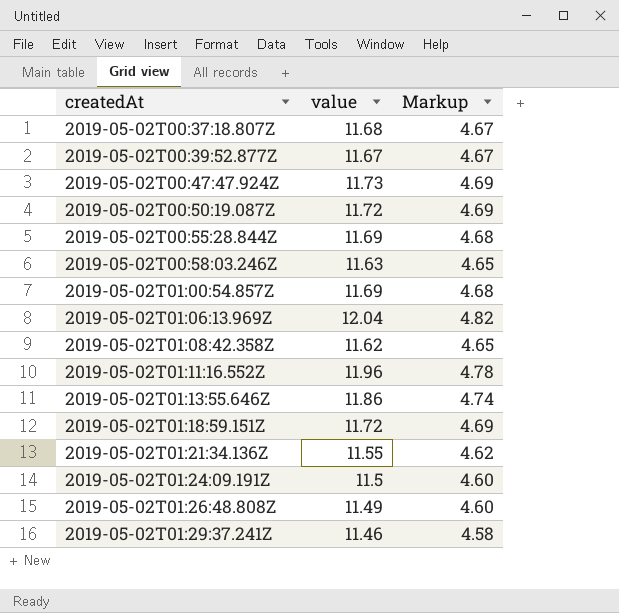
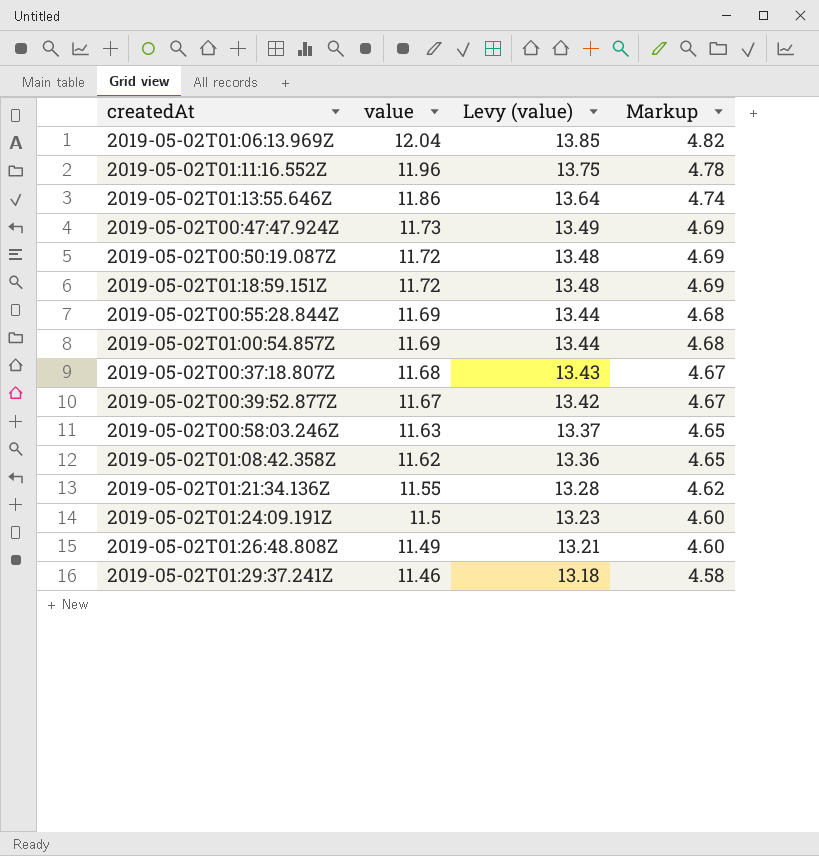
row order: createdAt ascending -> value descending
column Levy (value) | formula: none -> [value] * 1.15

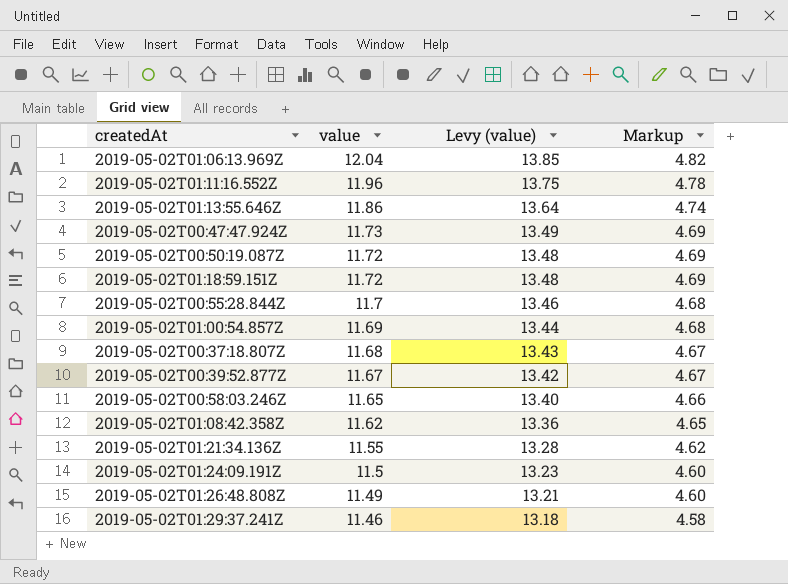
2019-05-02T00:55:28.844Z | value: 11.69 -> 11.7
2019-05-02T00:55:28.844Z | Levy (value): 13.44 -> 13.46
2019-05-02T00:58:03.246Z | value: 11.63 -> 11.65
2019-05-02T00:58:03.246Z | Levy (value): 13.37 -> 13.40
2019-05-02T00:58:03.246Z | Markup: 4.65 -> 4.66

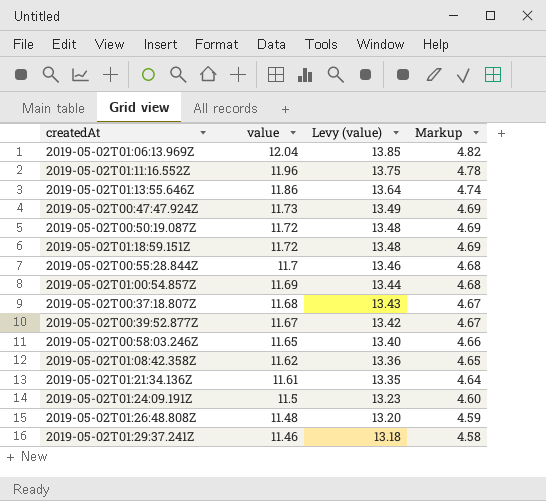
2019-05-02T01:21:34.136Z | value: 11.55 -> 11.61
2019-05-02T01:21:34.136Z | Levy (value): 13.28 -> 13.35
2019-05-02T01:21:34.136Z | Markup: 4.62 -> 4.64
2019-05-02T01:26:48.808Z | value: 11.49 -> 11.48
2019-05-02T01:26:48.808Z | Levy (value): 13.21 -> 13.20
2019-05-02T01:26:48.808Z | Markup: 4.60 -> 4.59

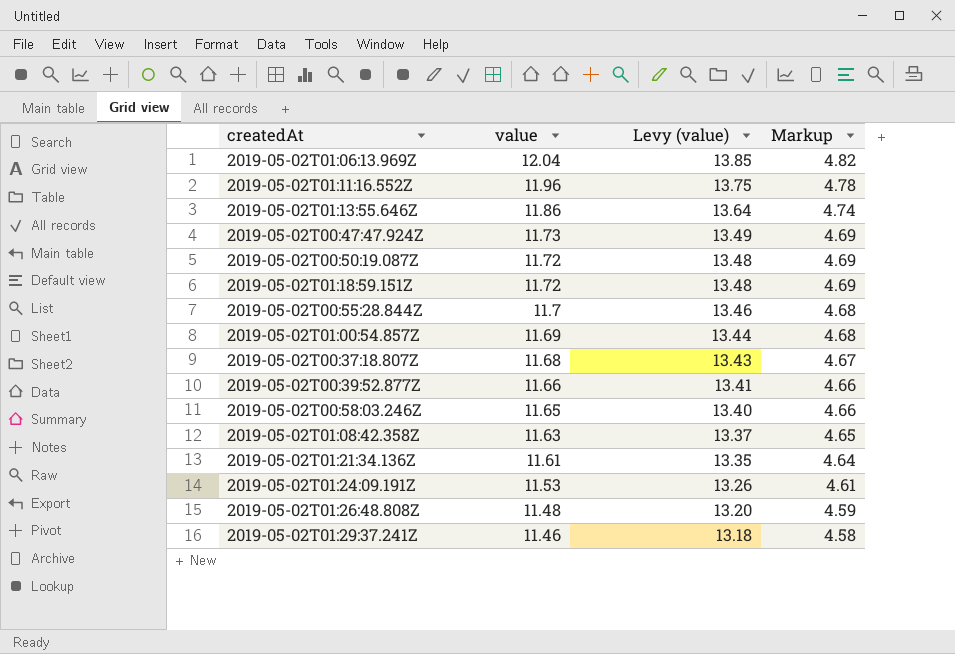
2019-05-02T00:39:52.877Z | value: 11.67 -> 11.66
2019-05-02T00:39:52.877Z | Levy (value): 13.42 -> 13.41
2019-05-02T00:39:52.877Z | Markup: 4.67 -> 4.66
2019-05-02T01:08:42.358Z | value: 11.62 -> 11.63
2019-05-02T01:08:42.358Z | Levy (value): 13.36 -> 13.37
2019-05-02T01:24:09.191Z | value: 11.5 -> 11.53
2019-05-02T01:24:09.191Z | Levy (value): 13.23 -> 13.26
2019-05-02T01:24:09.191Z | Markup: 4.60 -> 4.61

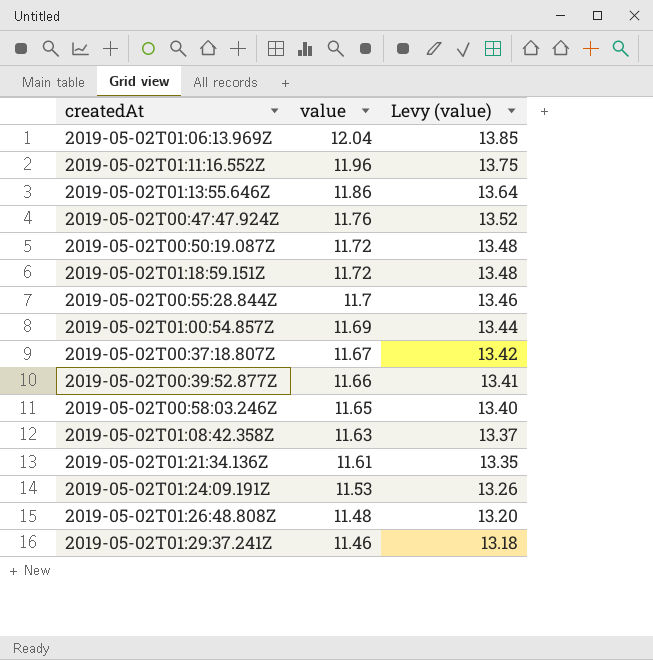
column Markup | formula: [value] * 0.4 -> none
2019-05-02T00:47:47.924Z | value: 11.73 -> 11.76
2019-05-02T00:47:47.924Z | Levy (value): 13.49 -> 13.52
2019-05-02T00:37:18.807Z | value: 11.68 -> 11.67
2019-05-02T00:37:18.807Z | Levy (value): 13.43 -> 13.42

